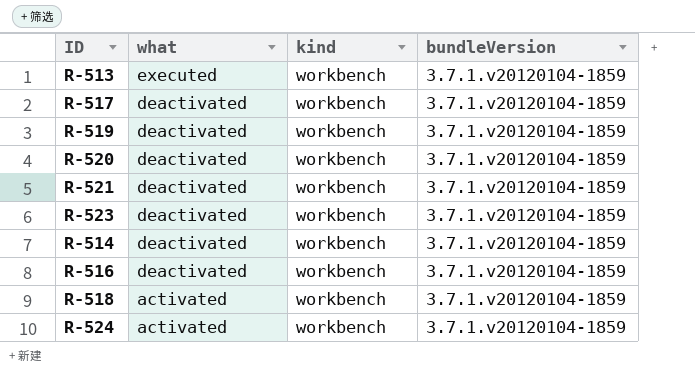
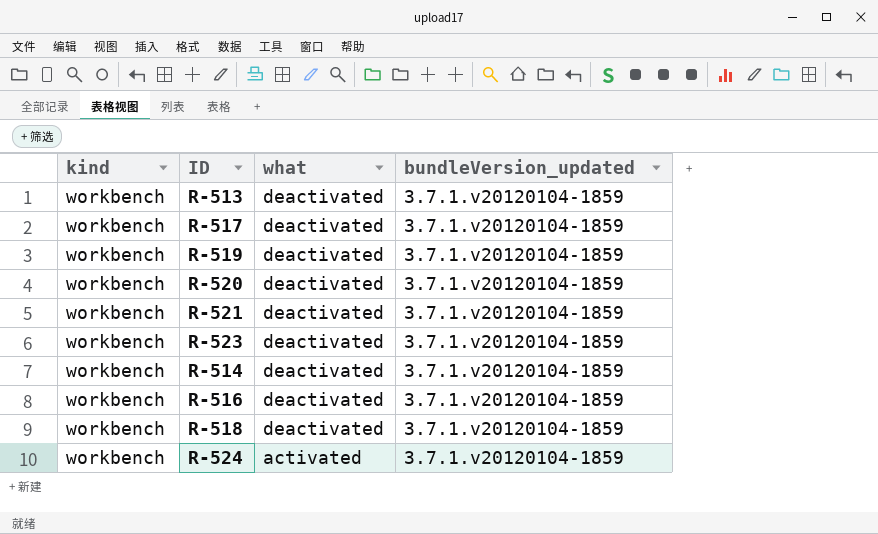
column kind | position: 3 -> 1
column name: bundleVersion -> bundleVersion_updated
R-513 | what: executed -> deactivated
R-518 | what: activated -> deactivated

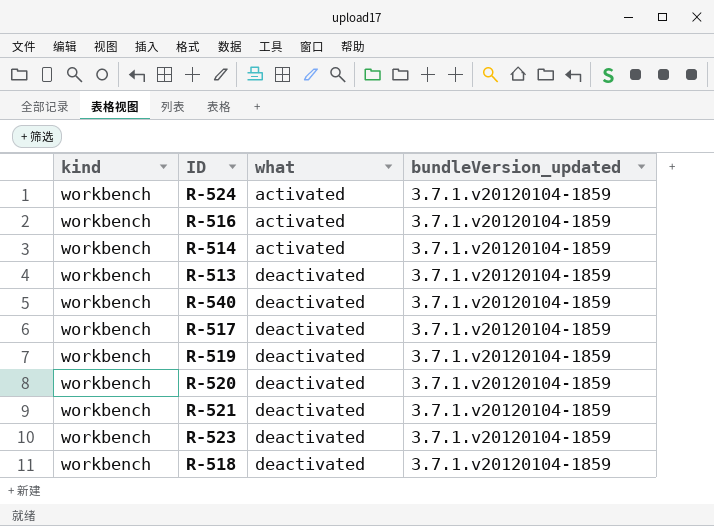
row order: what descending -> what ascending
R-516 | what: deactivated -> activated
R-514 | what: deactivated -> activated
row R-540: none -> workbench | deactivated | 3.7.1.v20120104-1859

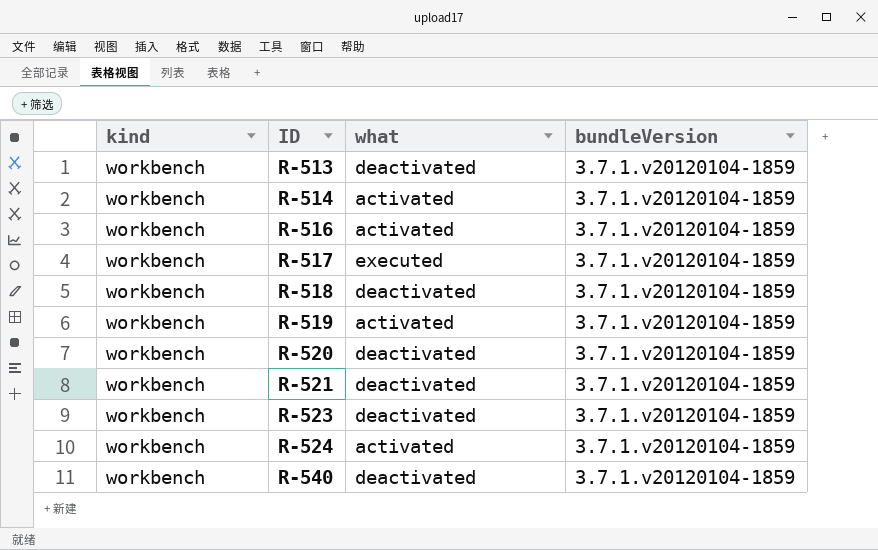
row order: what ascending -> ID ascending
column name: bundleVersion_updated -> bundleVersion
R-517 | what: deactivated -> executed
R-519 | what: deactivated -> activated

